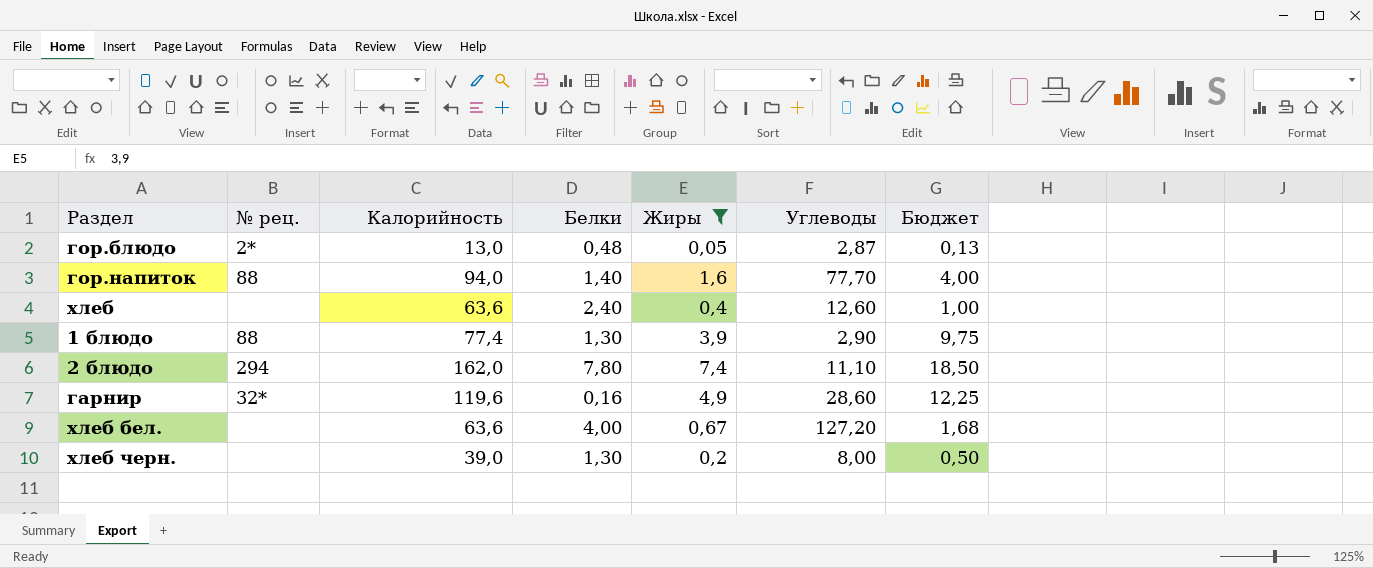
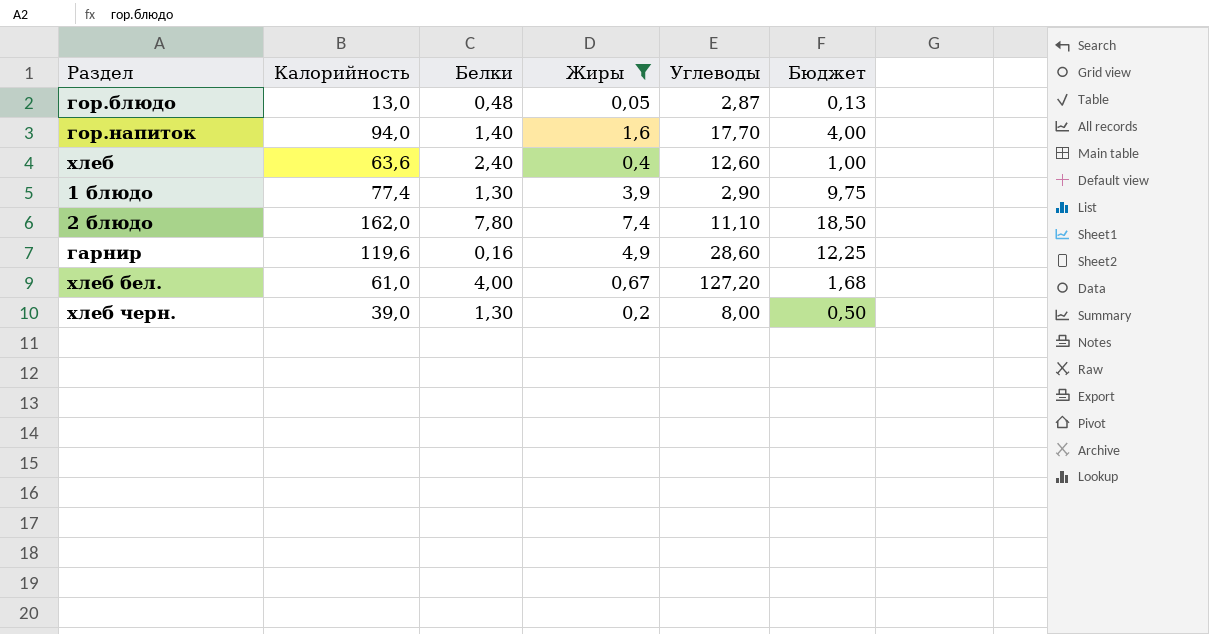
column № рец. | position: 2 -> none
гор.напиток | Углеводы: 77,70 -> 17,70
хлеб бел. | Калорийность: 63,6 -> 61,0

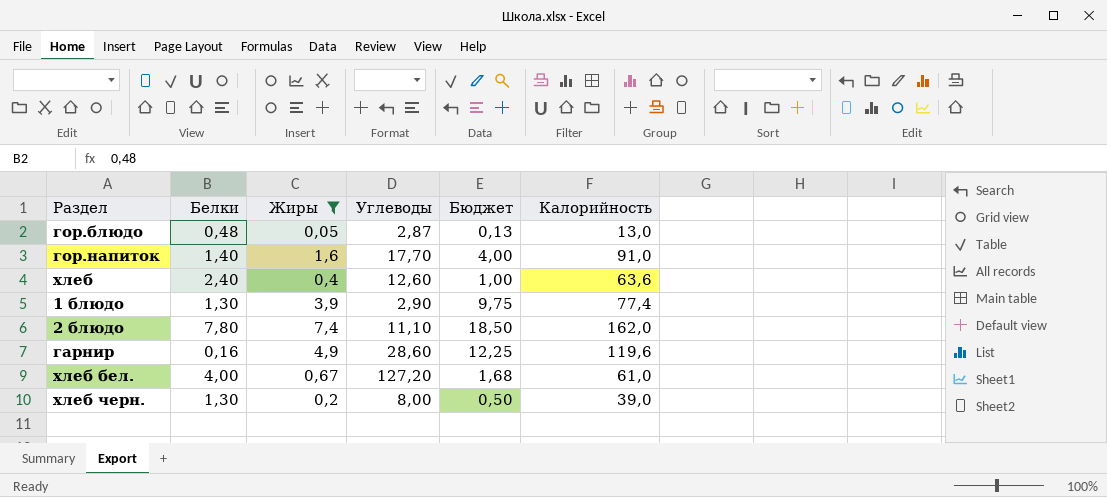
column Калорийность | position: 2 -> 6
гор.напиток | Калорийность: 94,0 -> 91,0

